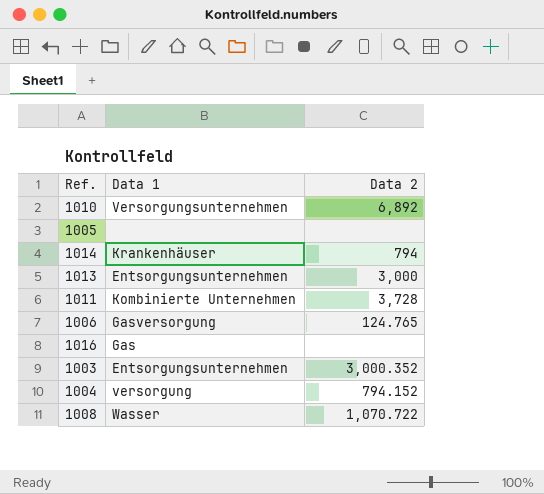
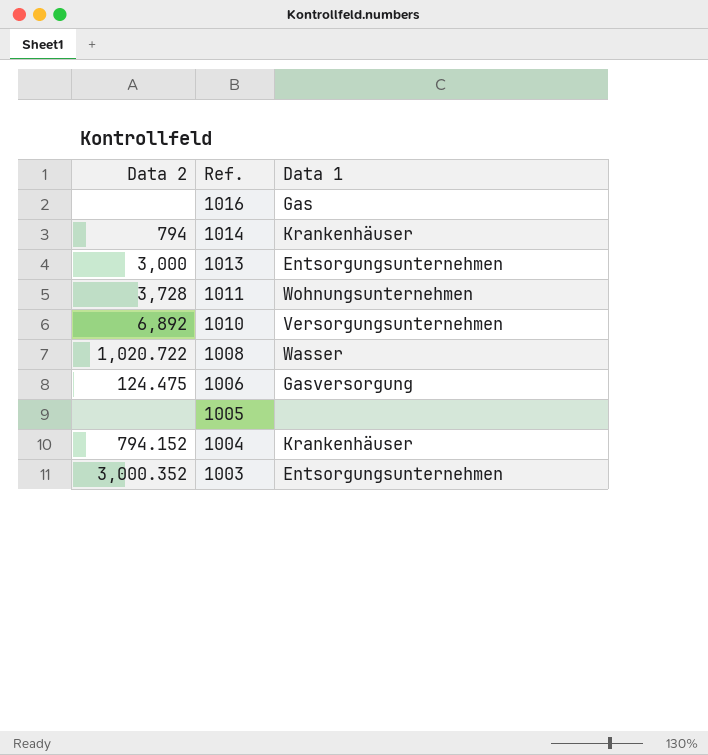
row order: none -> Ref. descending
column Data 2 | position: 3 -> 1
1011 | Data 1: Kombinierte Unternehmen -> Wohnungsunternehmen
1008 | Data 2: 1,070.722 -> 1,020.722
1006 | Data 2: 124.765 -> 124.475
1004 | Data 1: versorgung -> Krankenhäuser

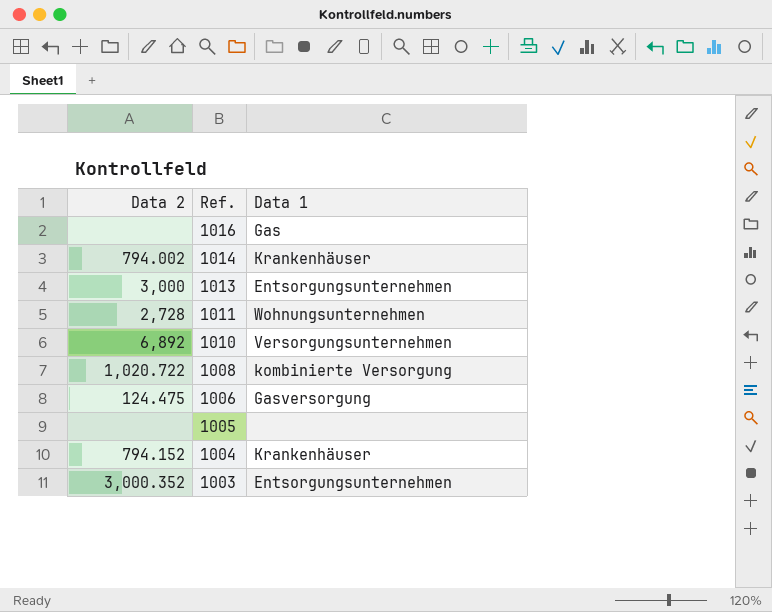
1014 | Data 2: 794 -> 794.002
1011 | Data 2: 3,728 -> 2,728
1008 | Data 1: Wasser -> kombinierte Versorgung

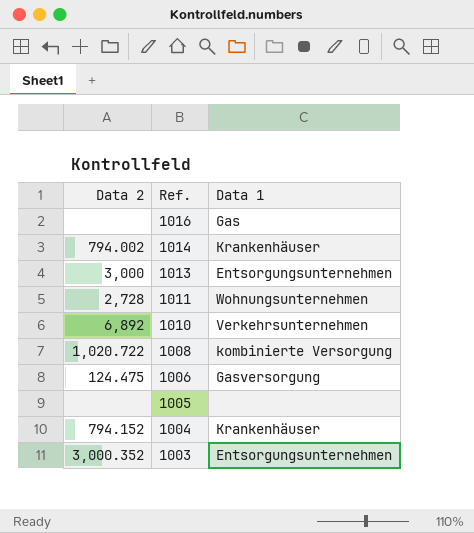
1010 | Data 1: Versorgungsunternehmen -> Verkehrsunternehmen

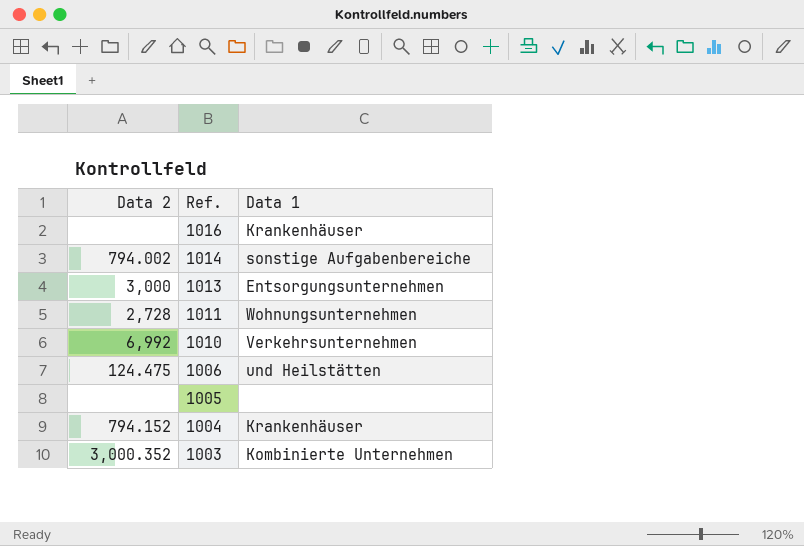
row 1008: 1,020.722 | kombinierte Versorgung -> none
1016 | Data 1: Gas -> Krankenhäuser
1014 | Data 1: Krankenhäuser -> sonstige Aufgabenbereiche
1010 | Data 2: 6,892 -> 6,992
1006 | Data 1: Gasversorgung -> und Heilstätten
1003 | Data 1: Entsorgungsunternehmen -> Kombinierte Unternehmen

